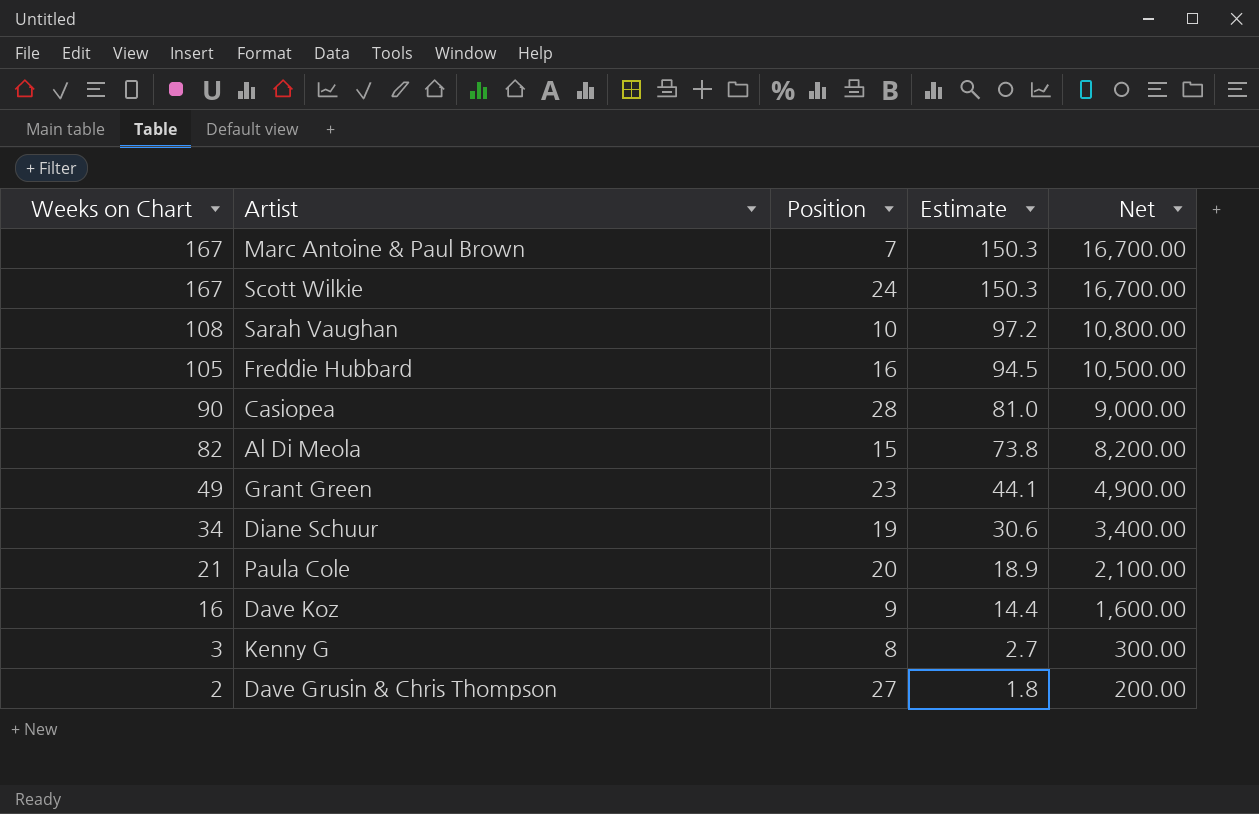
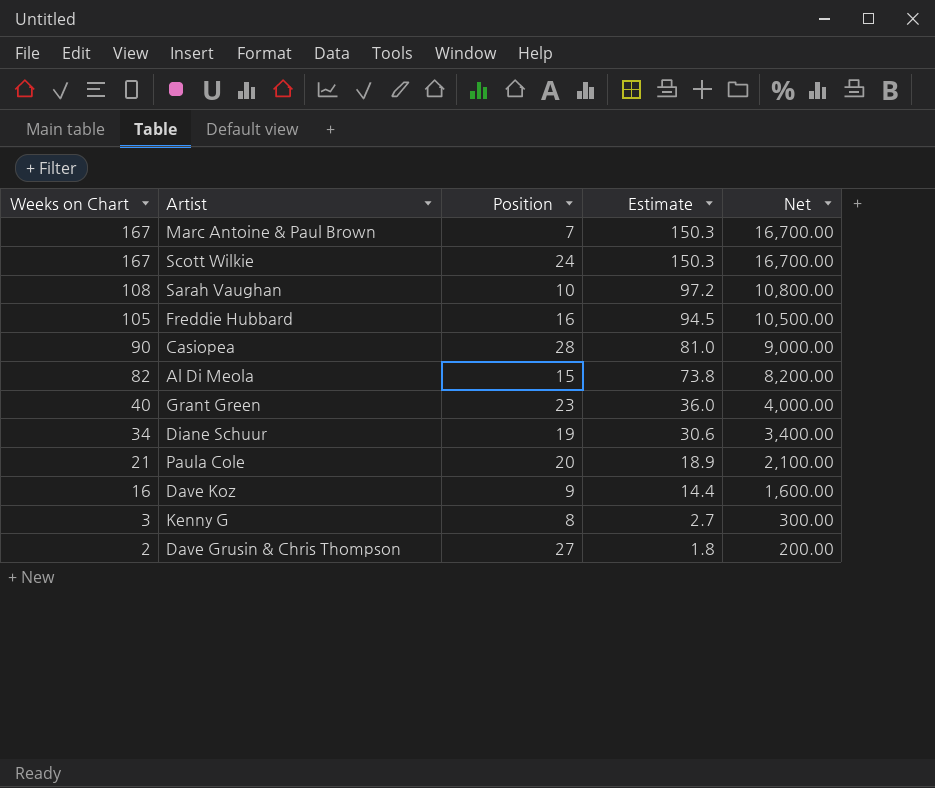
Grant Green | Weeks on Chart: 49 -> 40
Grant Green | Estimate: 44.1 -> 36.0
Grant Green | Net: 4,900.00 -> 4,000.00

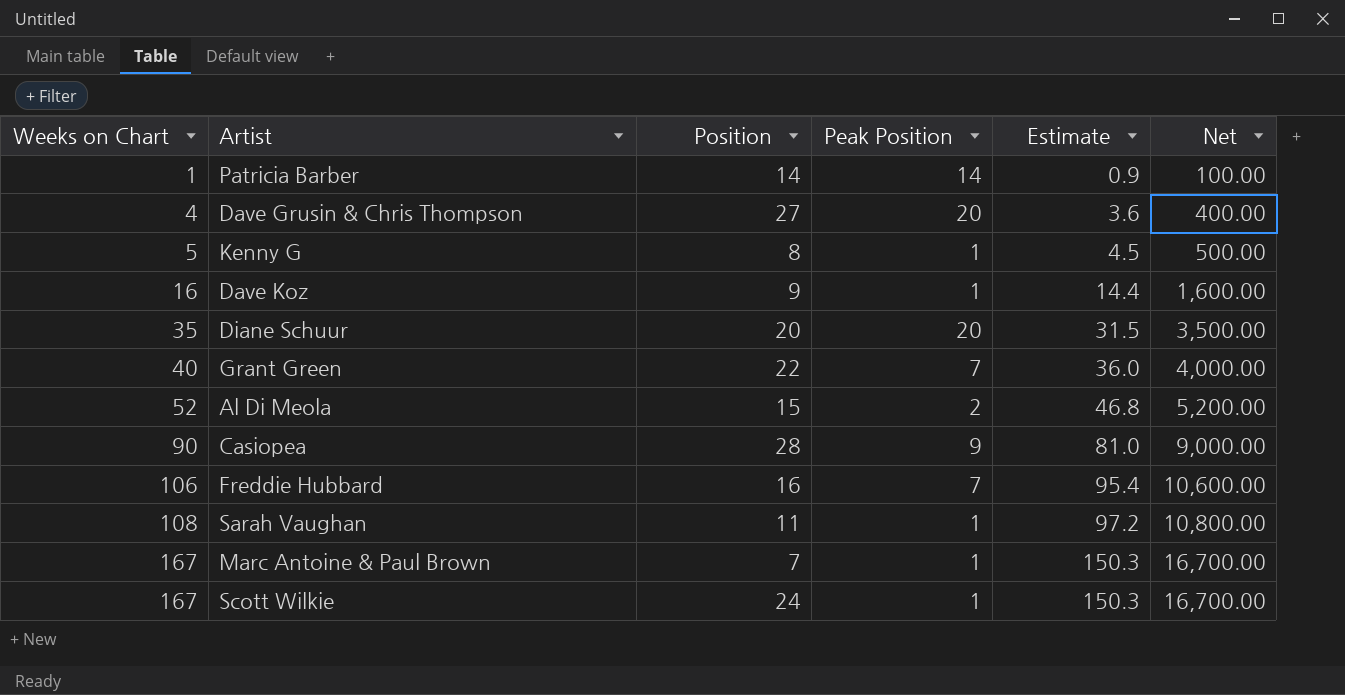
row order: Weeks on Chart descending -> Weeks on Chart ascending
column Peak Position | position: none -> 4
row Paula Cole: 21 | 20 | 18.9 | 2,100.00 -> none
row Patricia Barber: none -> 1 | 14 | 14 | 0.9 | 100.00
Dave Grusin & Chris Thompson | Weeks on Chart: 2 -> 4
Dave Grusin & Chris Thompson | Estimate: 1.8 -> 3.6
Dave Grusin & Chris Thompson | Net: 200.00 -> 400.00
Kenny G | Weeks on Chart: 3 -> 5
Kenny G | Estimate: 2.7 -> 4.5
Kenny G | Net: 300.00 -> 500.00
Diane Schuur | Weeks on Chart: 34 -> 35
Diane Schuur | Position: 19 -> 20
Diane Schuur | Estimate: 30.6 -> 31.5
Diane Schuur | Net: 3,400.00 -> 3,500.00
Grant Green | Position: 23 -> 22
Al Di Meola | Weeks on Chart: 82 -> 52
Al Di Meola | Estimate: 73.8 -> 46.8
Al Di Meola | Net: 8,200.00 -> 5,200.00
Freddie Hubbard | Weeks on Chart: 105 -> 106
Freddie Hubbard | Estimate: 94.5 -> 95.4
Freddie Hubbard | Net: 10,500.00 -> 10,600.00
Sarah Vaughan | Position: 10 -> 11

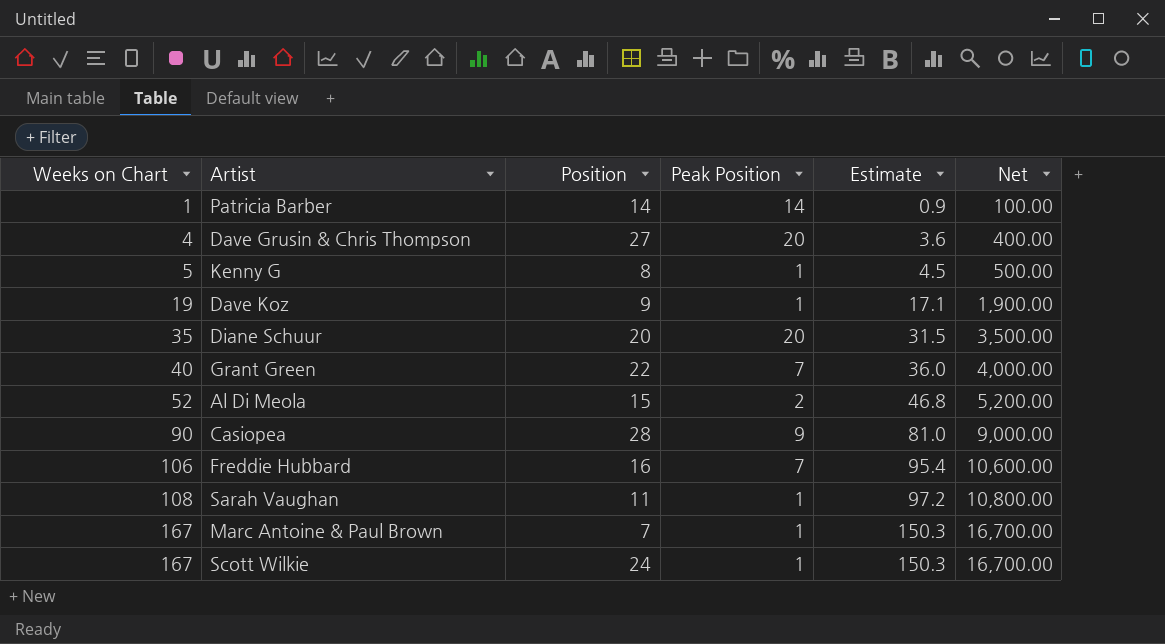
Dave Koz | Weeks on Chart: 16 -> 19
Dave Koz | Estimate: 14.4 -> 17.1
Dave Koz | Net: 1,600.00 -> 1,900.00

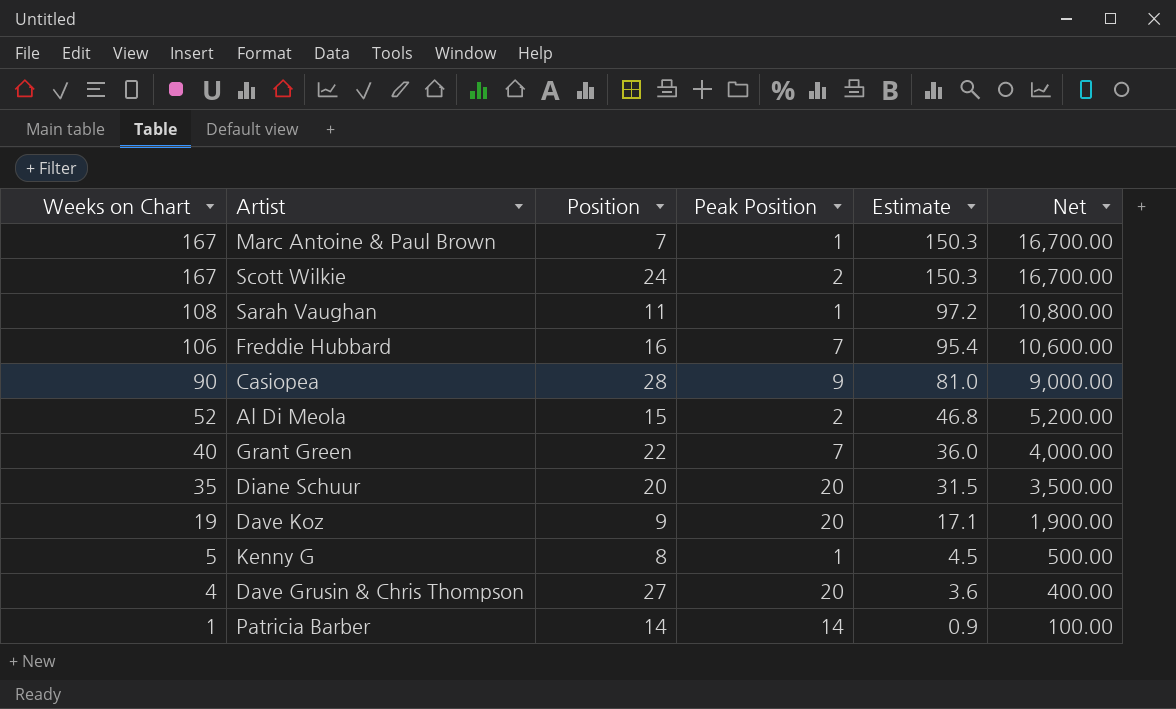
row order: Weeks on Chart ascending -> Weeks on Chart descending
Scott Wilkie | Peak Position: 1 -> 2
Dave Koz | Peak Position: 1 -> 20

